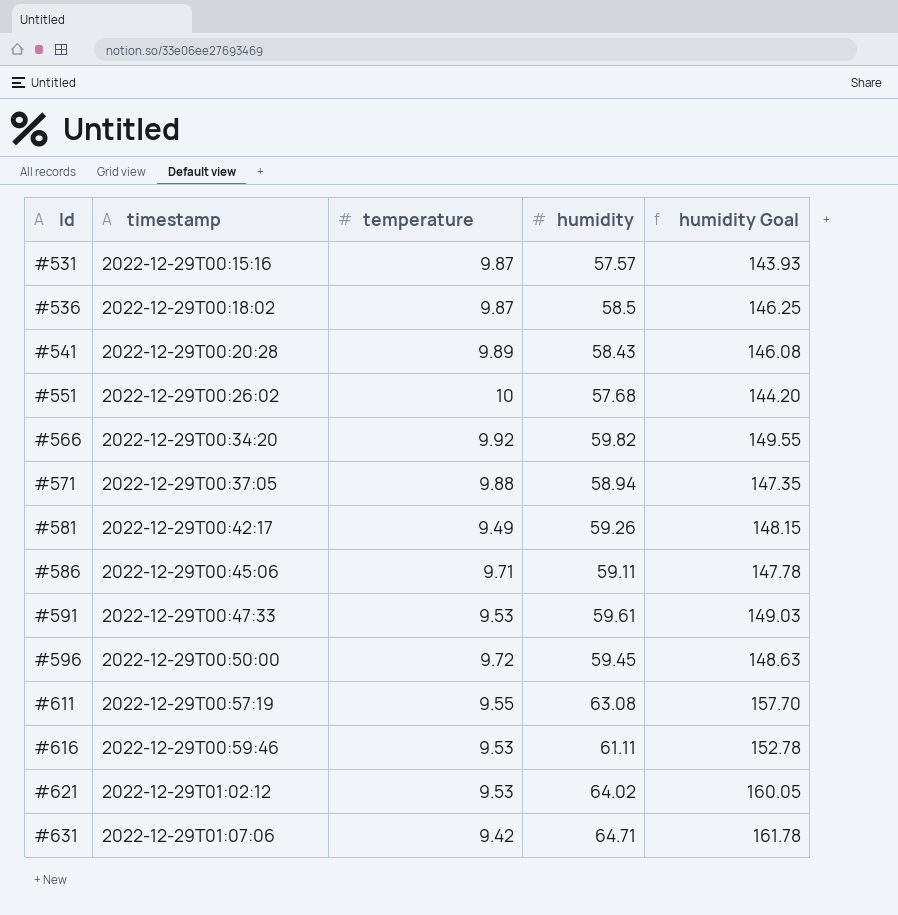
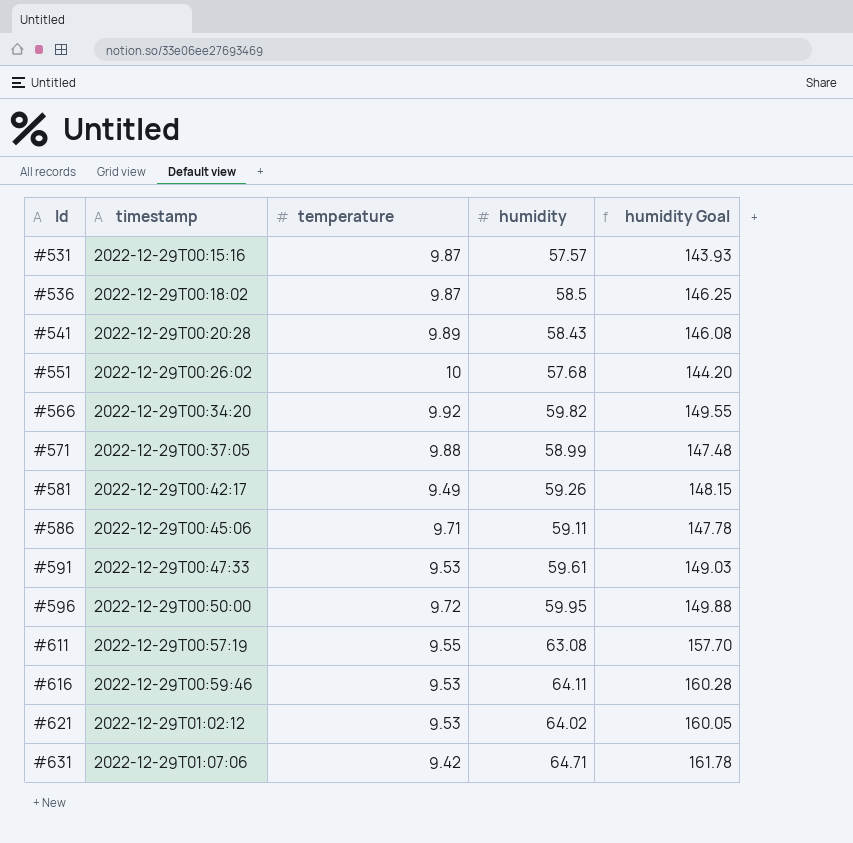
#571 | humidity: 58.94 -> 58.99
#571 | humidity Goal: 147.35 -> 147.48
#596 | humidity: 59.45 -> 59.95
#596 | humidity Goal: 148.63 -> 149.88
#616 | humidity: 61.11 -> 64.11
#616 | humidity Goal: 152.78 -> 160.28

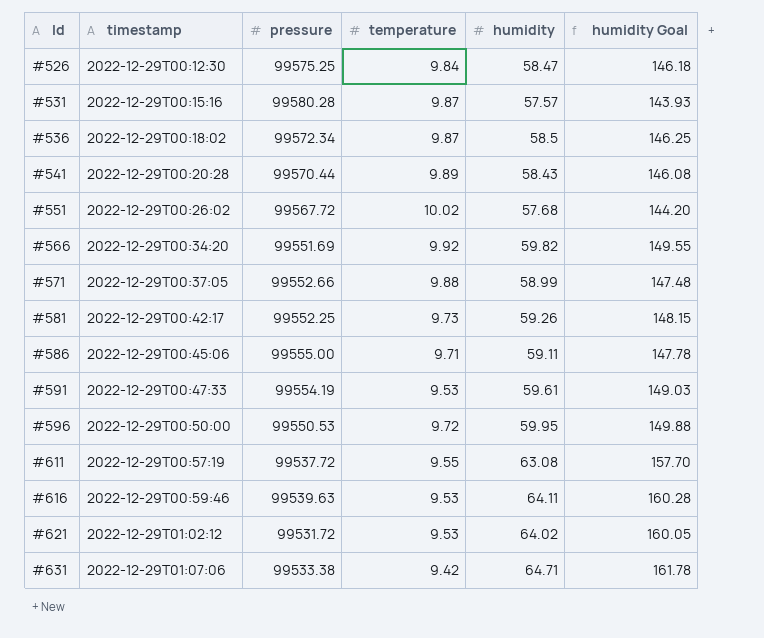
column pressure | position: none -> 3
row #526: none -> 2022-12-29T00:12:30 | 99575.25 | 9.84 | 58.47 | 146.18
#551 | temperature: 10 -> 10.02
#581 | temperature: 9.49 -> 9.73

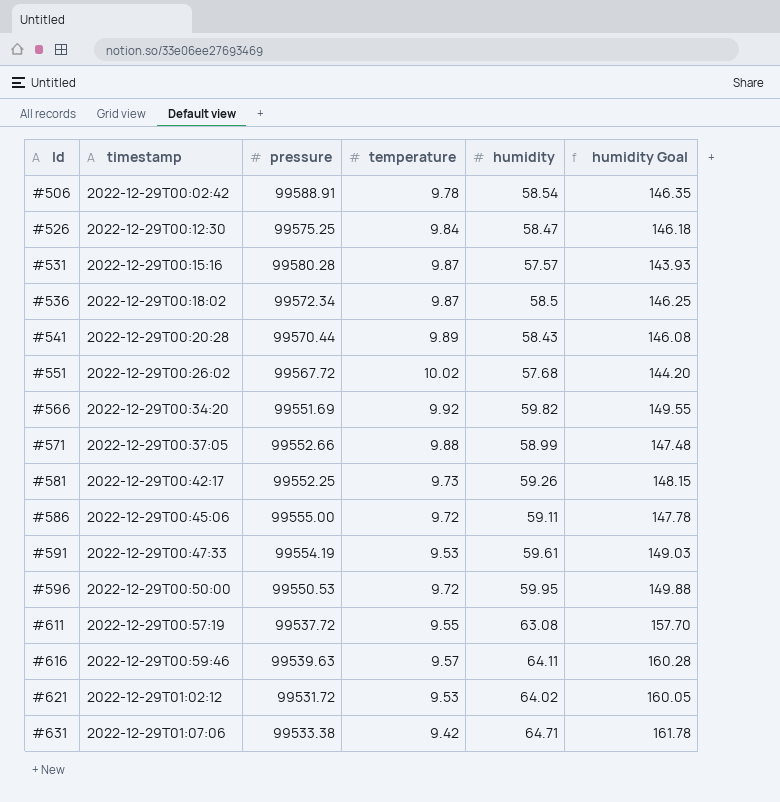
row #506: none -> 2022-12-29T00:02:42 | 99588.91 | 9.78 | 58.54 | 146.35
#586 | temperature: 9.71 -> 9.72
#616 | temperature: 9.53 -> 9.57

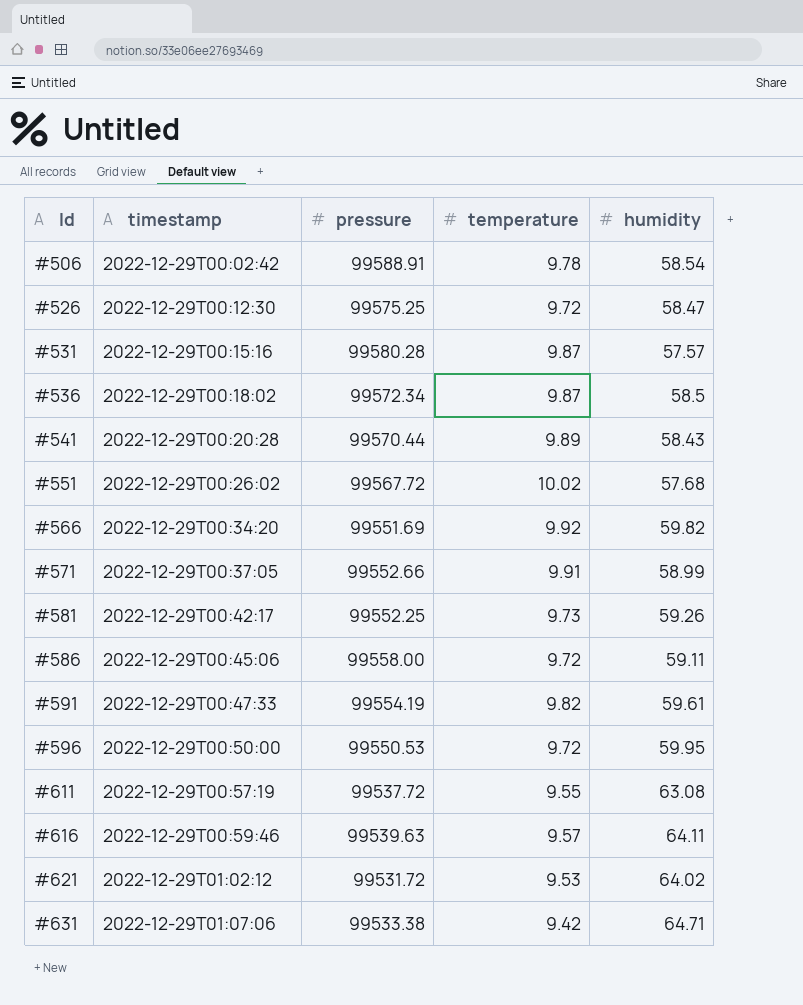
column humidity Goal | formula: [humidity] * 2.5 -> none
#526 | temperature: 9.84 -> 9.72
#571 | temperature: 9.88 -> 9.91
#586 | pressure: 99555.00 -> 99558.00
#591 | temperature: 9.53 -> 9.82

